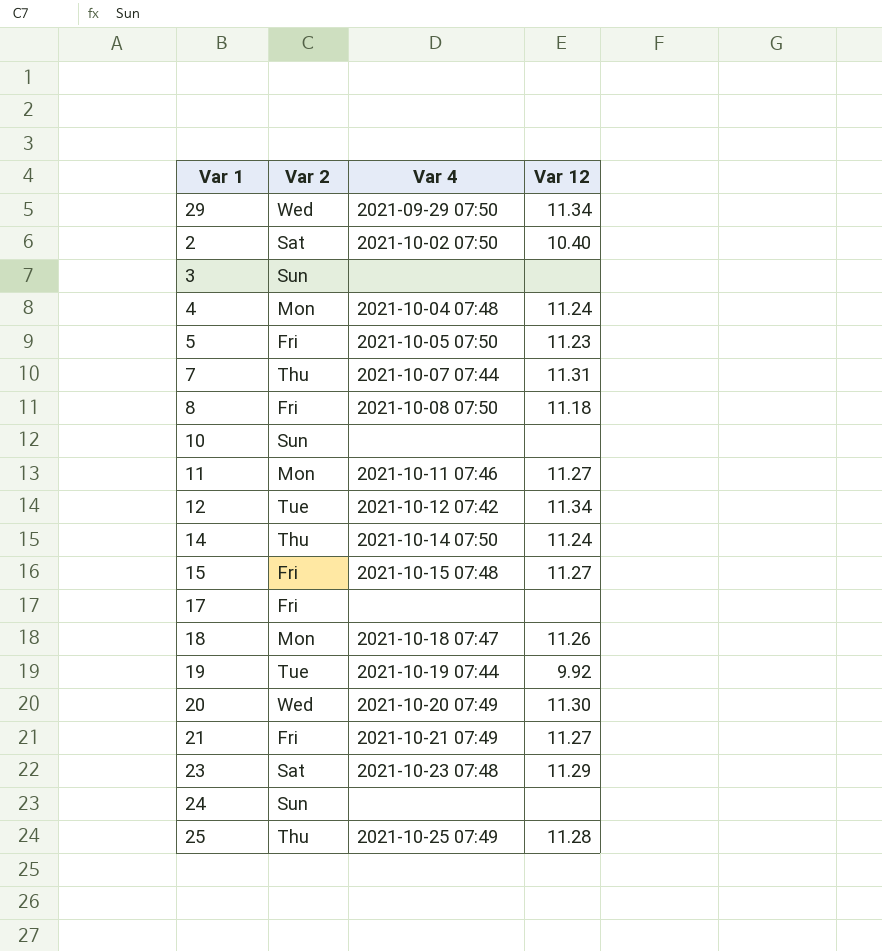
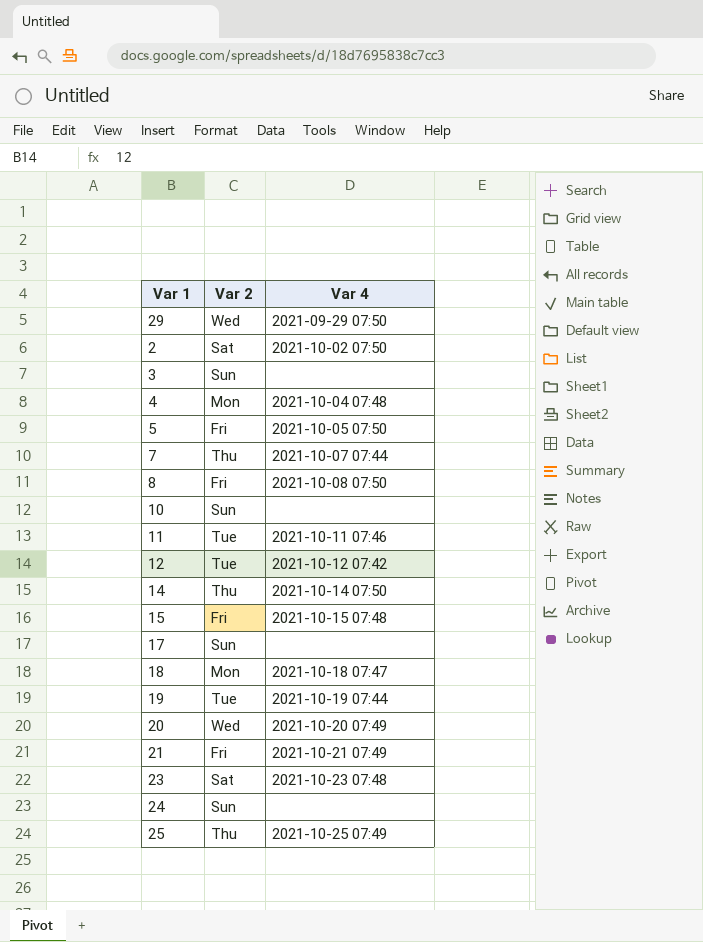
column Var 12 | position: 4 -> none
11 | Var 2: Mon -> Tue
17 | Var 2: Fri -> Sun

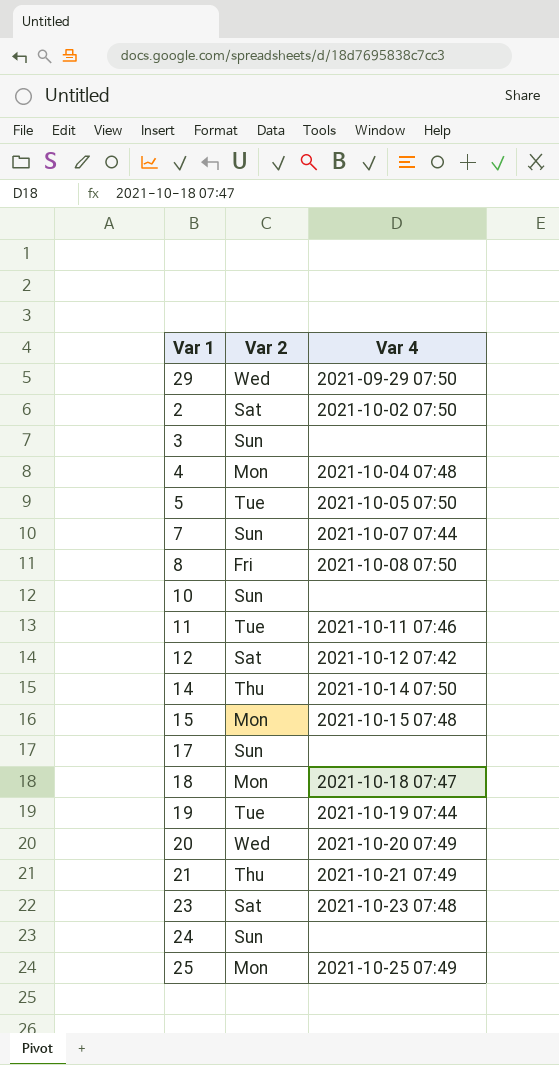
5 | Var 2: Fri -> Tue
7 | Var 2: Thu -> Sun
12 | Var 2: Tue -> Sat
15 | Var 2: Fri -> Mon
21 | Var 2: Fri -> Thu
25 | Var 2: Thu -> Mon

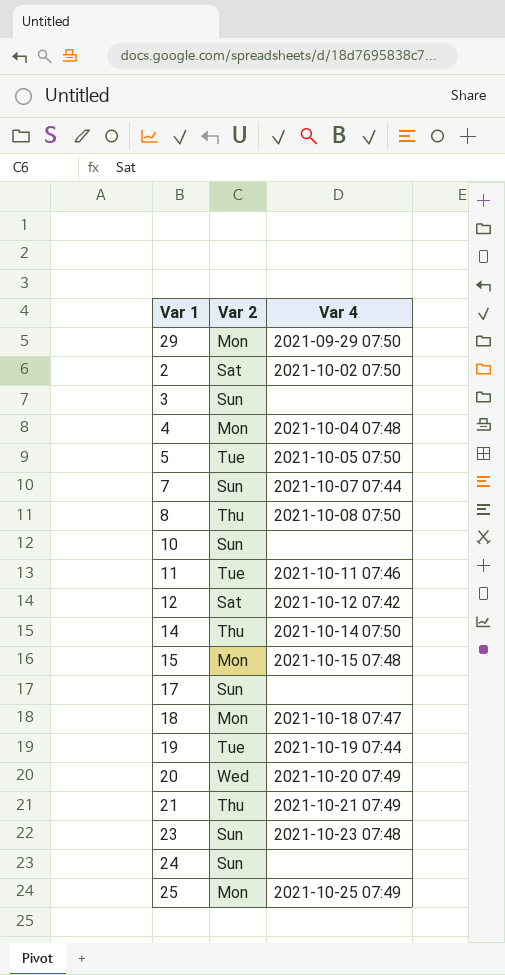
29 | Var 2: Wed -> Mon
8 | Var 2: Fri -> Thu
23 | Var 2: Sat -> Sun

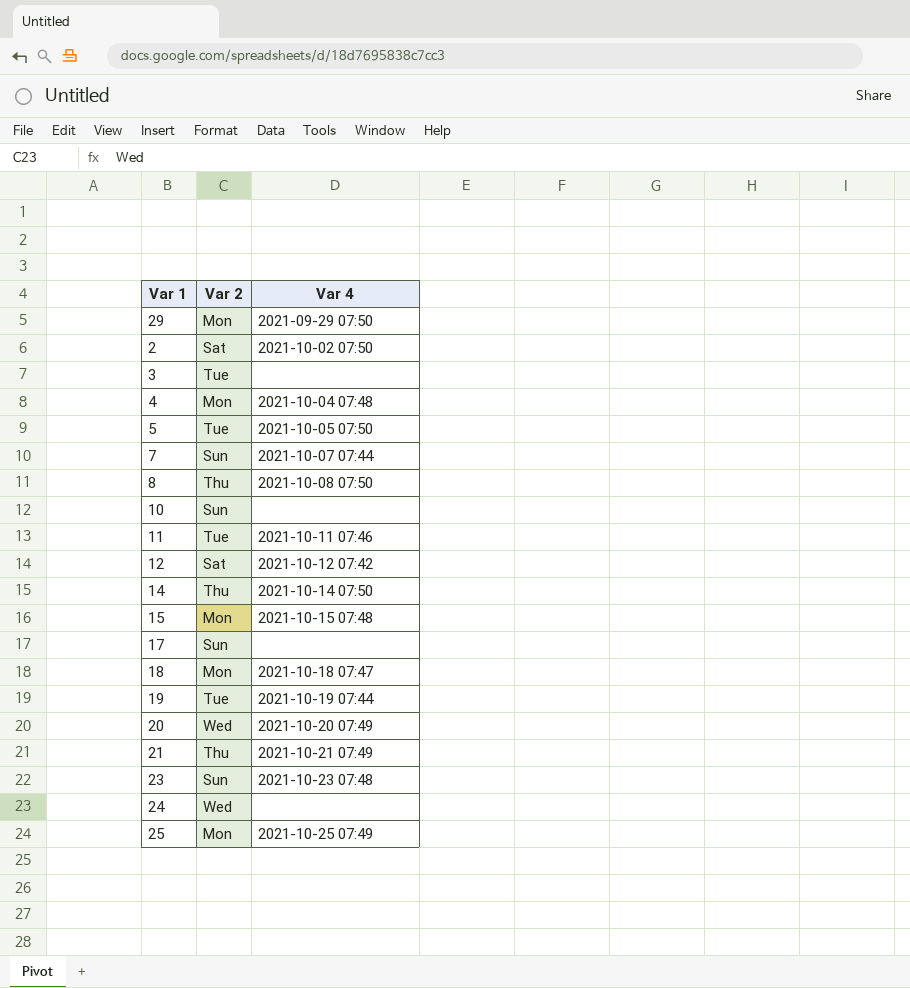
3 | Var 2: Sun -> Tue
24 | Var 2: Sun -> Wed

